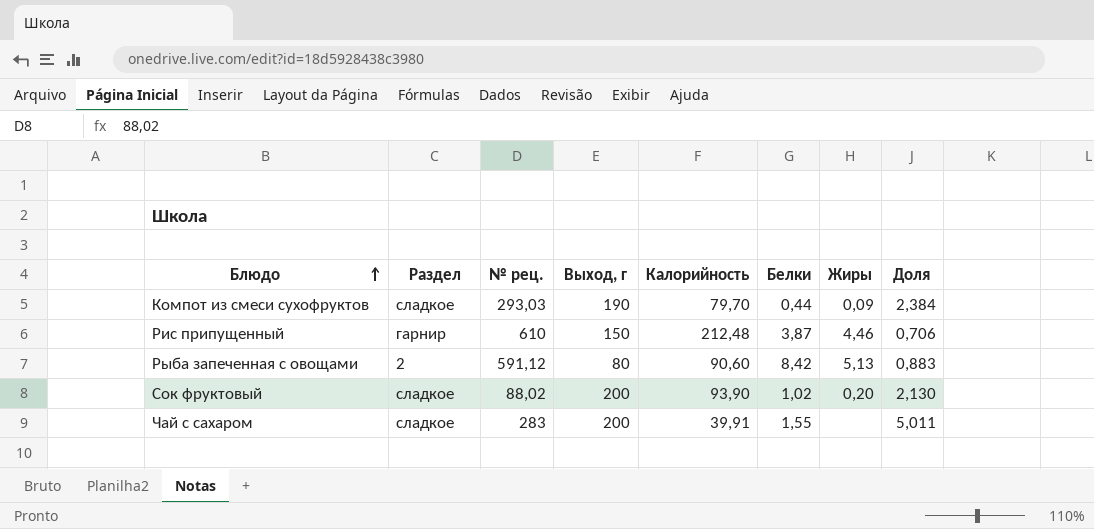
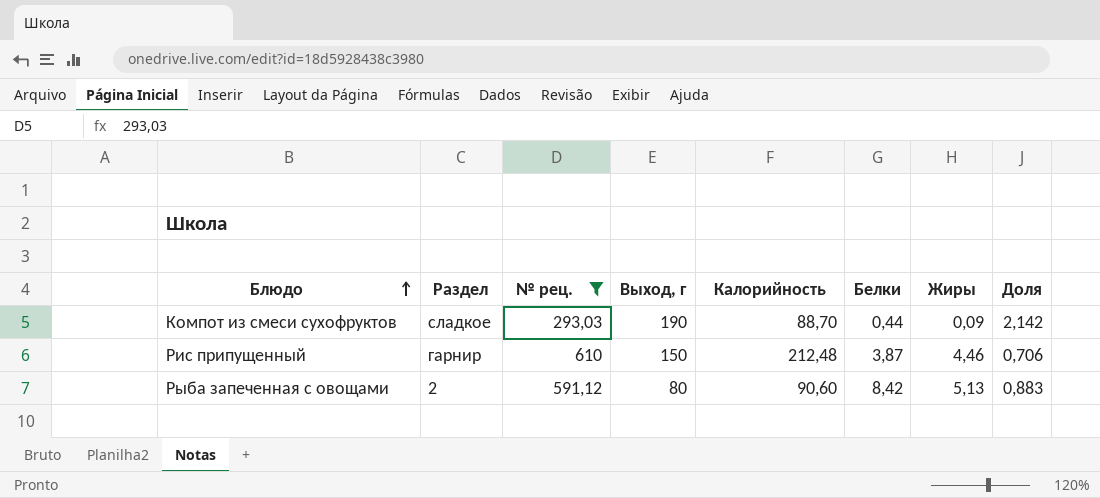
filter: none -> № рец. >= 293,03
Компот из смеси сухофруктов | Калорийность: 79,70 -> 88,70
Компот из смеси сухофруктов | Доля: 2,384 -> 2,142

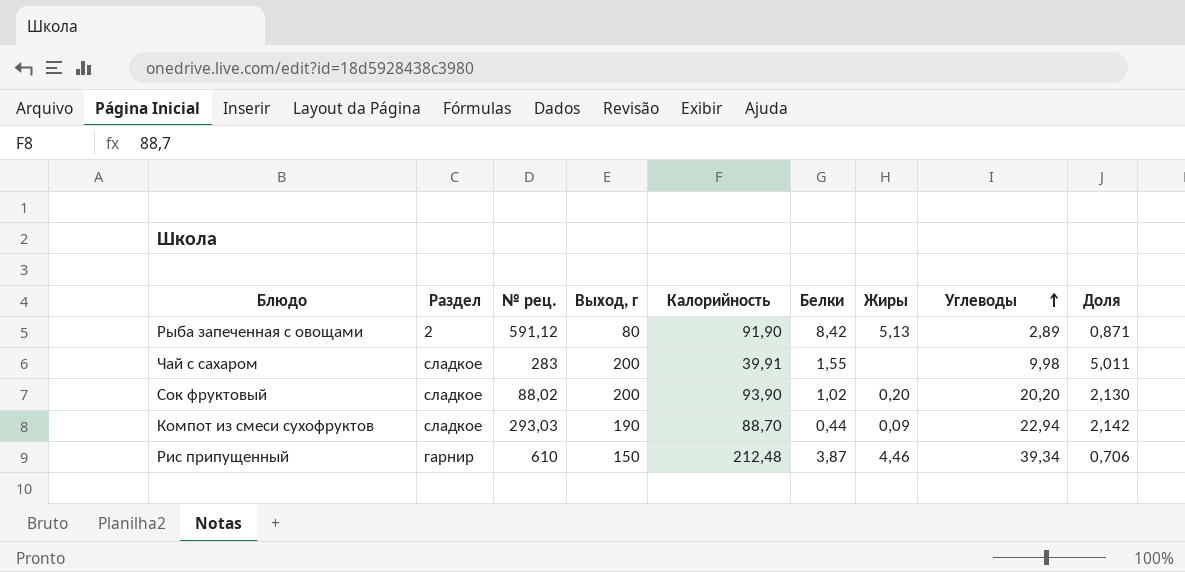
filter: № рец. >= 293,03 -> none
row order: Блюдо ascending -> Углеводы ascending
column Углеводы | position: none -> 8
Рыба запеченная с овощами | Калорийность: 90,60 -> 91,90
Рыба запеченная с овощами | Доля: 0,883 -> 0,871

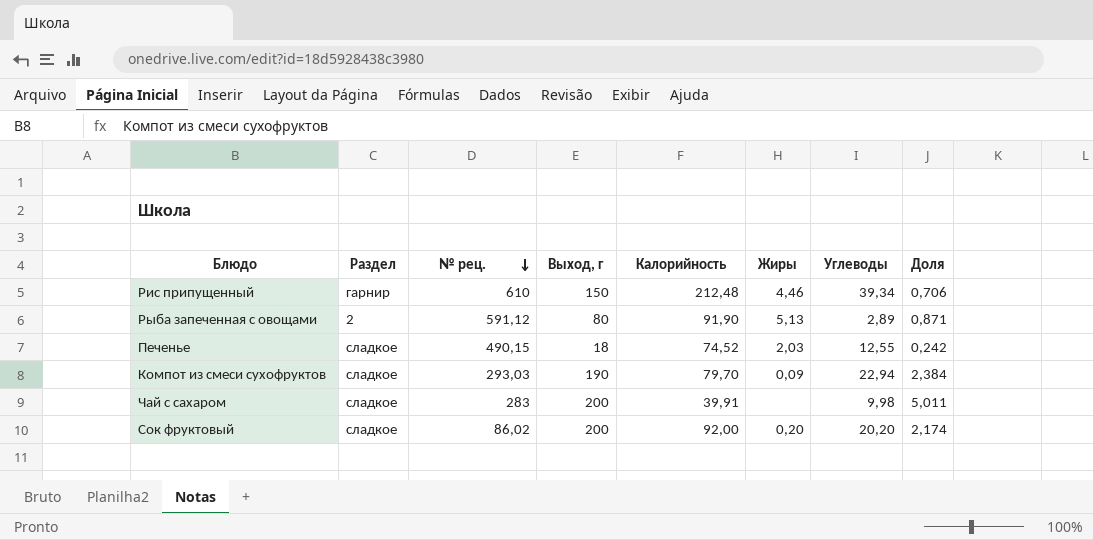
row order: Углеводы ascending -> № рец. descending
column Белки | position: 6 -> none
row Печенье: none -> сладкое | 490,15 | 18 | 74,52 | 2,03 | 12,55 | 0,242
Компот из смеси сухофруктов | Калорийность: 88,70 -> 79,70
Компот из смеси сухофруктов | Доля: 2,142 -> 2,384
Сок фруктовый | № рец.: 88,02 -> 86,02
Сок фруктовый | Калорийность: 93,90 -> 92,00
Сок фруктовый | Доля: 2,130 -> 2,174

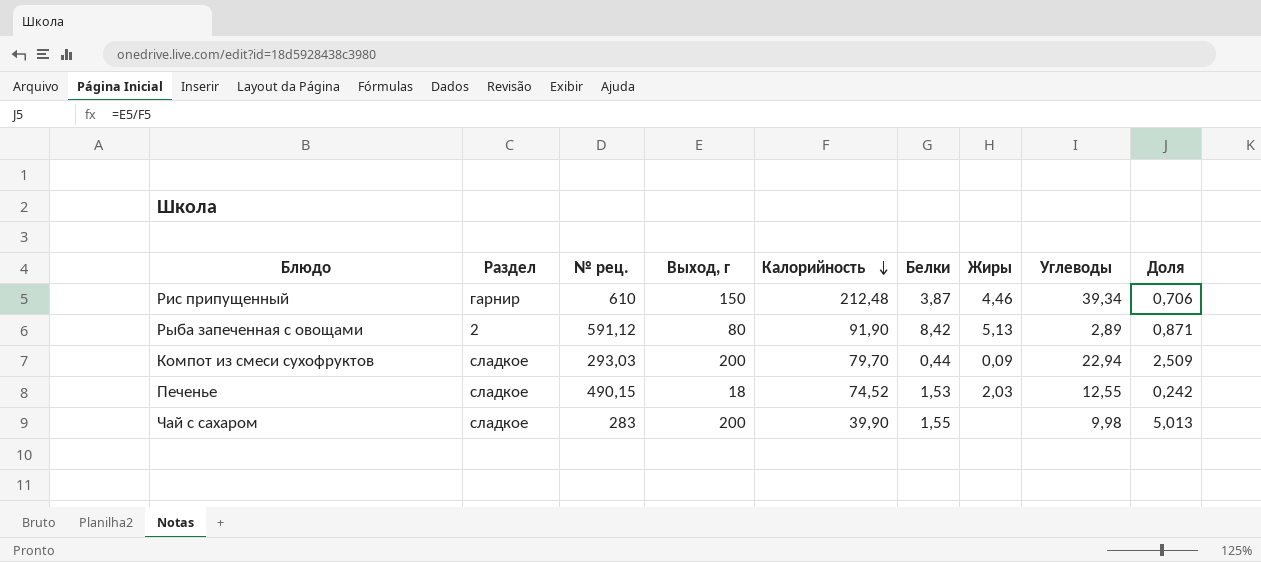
row order: № рец. descending -> Калорийность descending
column Белки | position: none -> 6
row Сок фруктовый: сладкое | 86,02 | 200 | 92,00 | 0,20 | 20,20 | 2,174 -> none
Компот из смеси сухофруктов | Выход, г: 190 -> 200
Компот из смеси сухофруктов | Доля: 2,384 -> 2,509
Чай с сахаром | Калорийность: 39,91 -> 39,90
Чай с сахаром | Доля: 5,011 -> 5,013

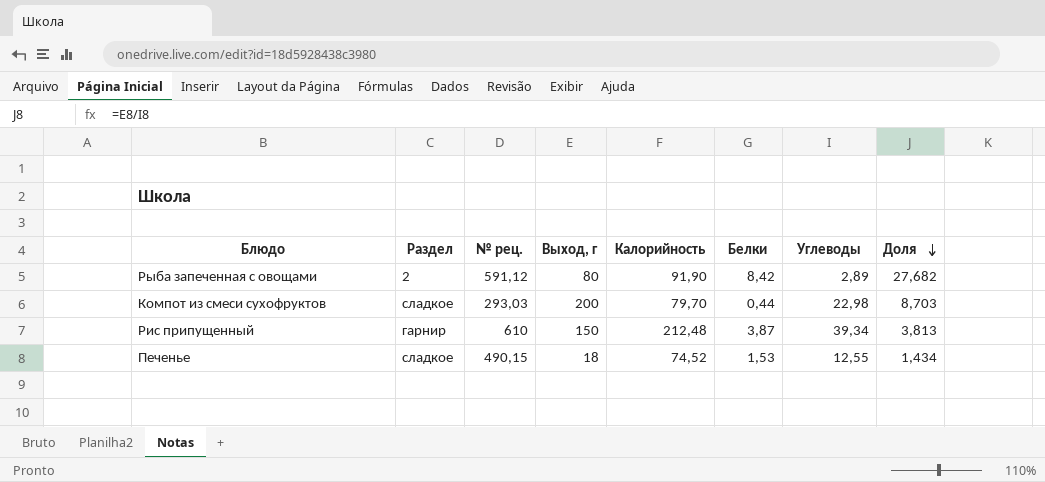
row order: Калорийность descending -> Доля descending
column Жиры | position: 7 -> none
column Доля | formula: [Выход, г] / [Калорийность] -> [Выход, г] / [Углеводы]
row Чай с сахаром: сладкое | 283 | 200 | 39,90 | 1,55 | none | 9,98 | 5,013 -> none
Компот из смеси сухофруктов | Углеводы: 22,94 -> 22,98

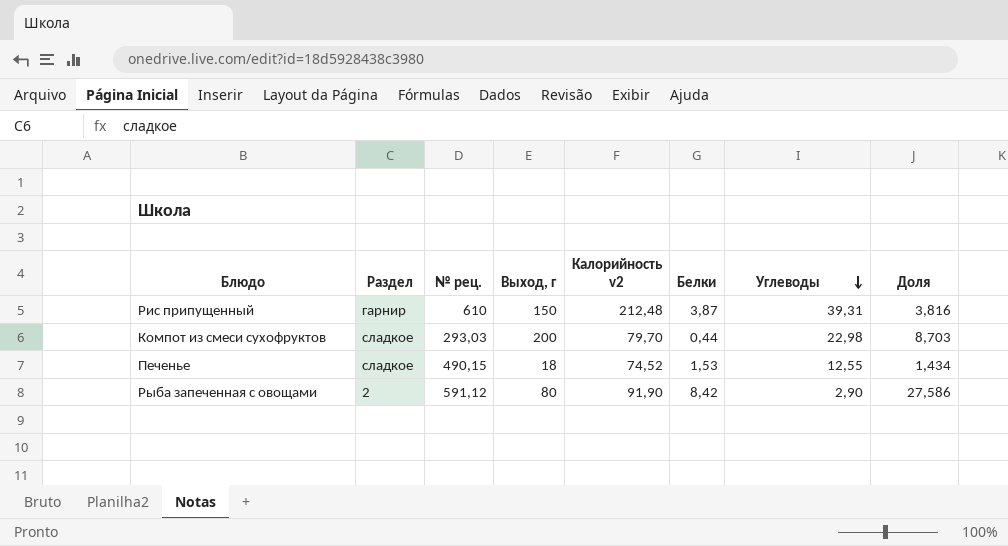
row order: Доля descending -> Углеводы descending
column name: Калорийность -> Калорийность v2
Рис припущенный | Углеводы: 39,34 -> 39,31
Рис припущенный | Доля: 3,813 -> 3,816
Рыба запеченная с овощами | Углеводы: 2,89 -> 2,90
Рыба запеченная с овощами | Доля: 27,682 -> 27,586

